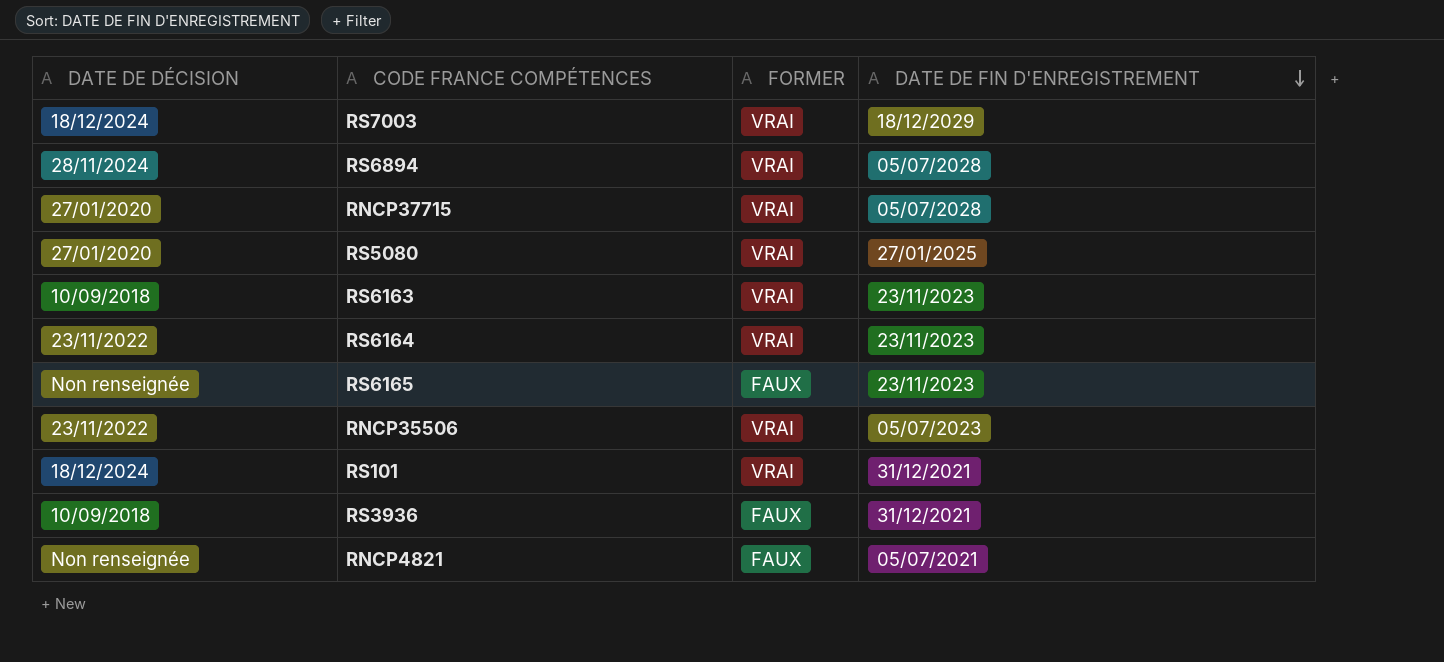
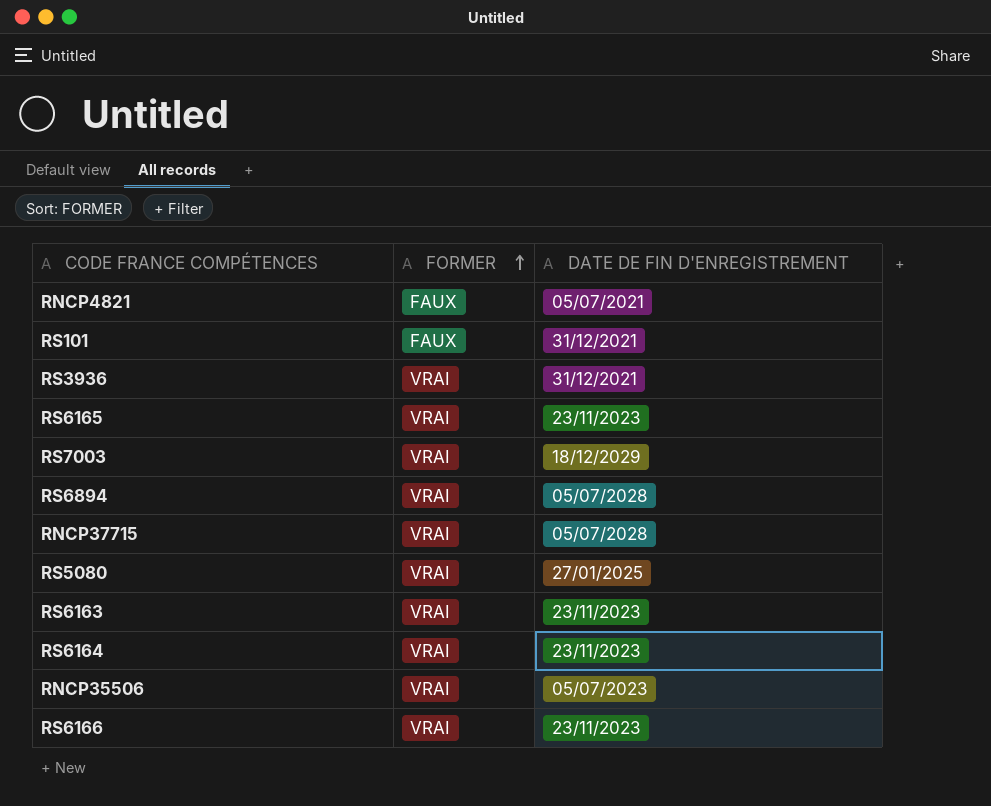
row order: DATE DE FIN D'ENREGISTREMENT descending -> FORMER ascending
column DATE DE DÉCISION | position: 1 -> none
RS101 | FORMER: VRAI -> FAUX
RS3936 | FORMER: FAUX -> VRAI
RS6165 | FORMER: FAUX -> VRAI
row RS6166: none -> VRAI | 23/11/2023

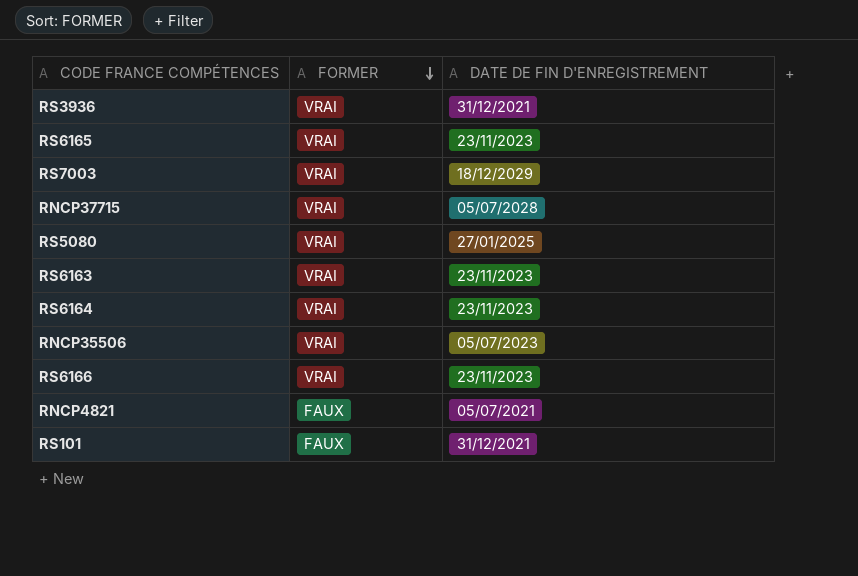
row order: FORMER ascending -> FORMER descending
row RS6894: VRAI | 05/07/2028 -> none

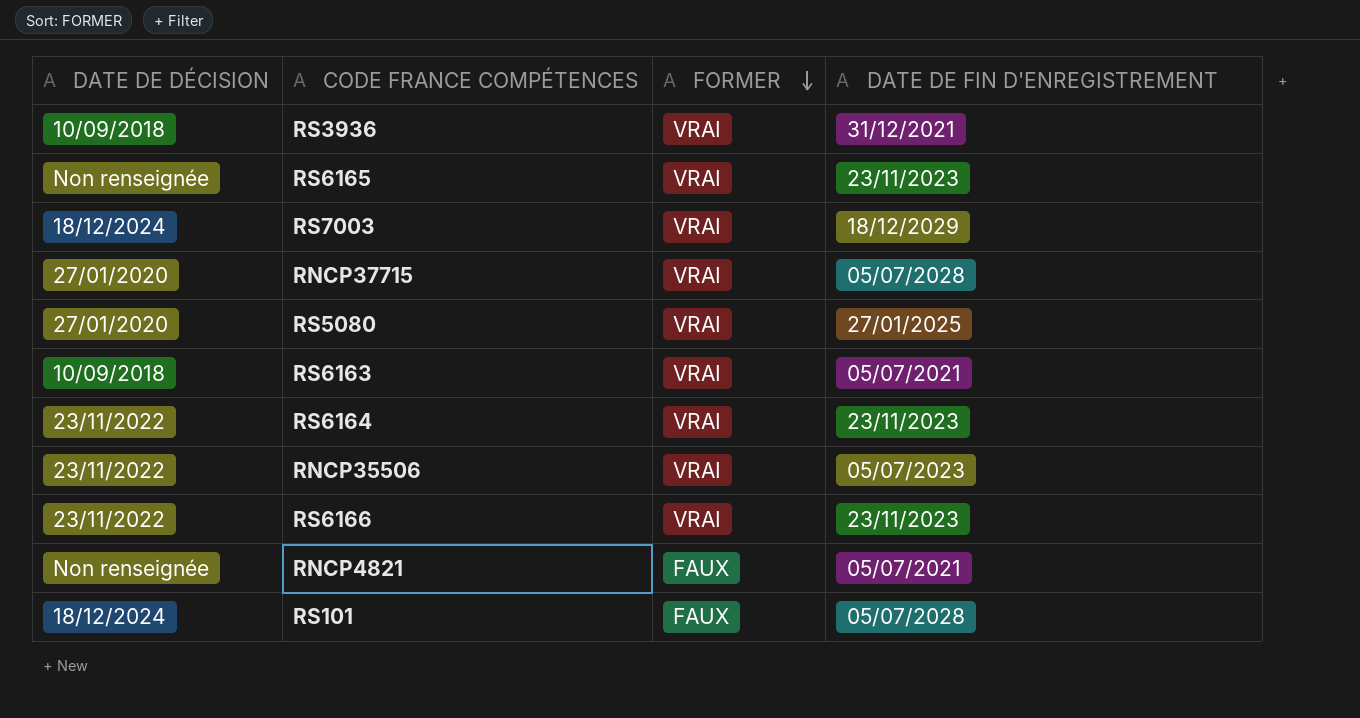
column DATE DE DÉCISION | position: none -> 1
RS6163 | DATE DE FIN D'ENREGISTREMENT: 23/11/2023 -> 05/07/2021
RS101 | DATE DE FIN D'ENREGISTREMENT: 31/12/2021 -> 05/07/2028

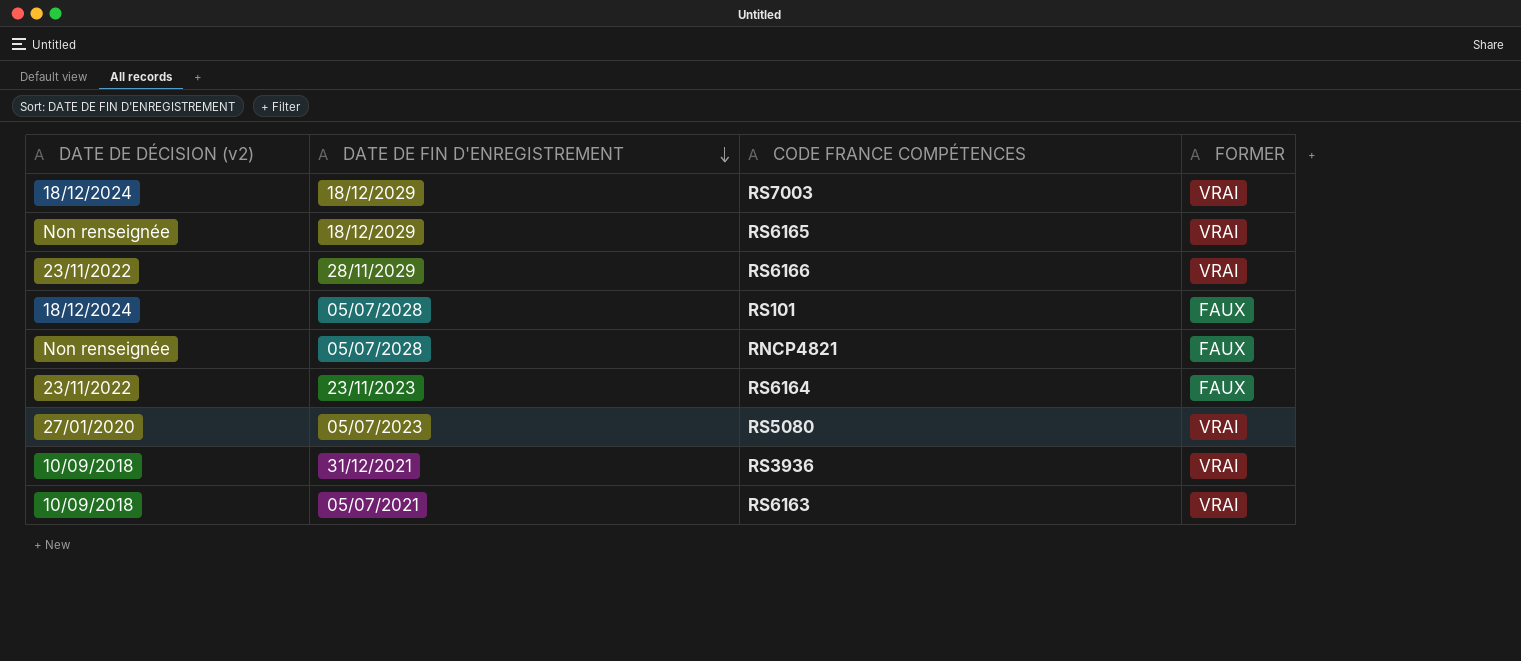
row order: FORMER descending -> DATE DE FIN D'ENREGISTREMENT descending
column name: DATE DE DÉCISION -> DATE DE DÉCISION (v2)
column DATE DE FIN D'ENREGISTREMENT | position: 4 -> 2
row RNCP37715: 27/01/2020 | VRAI | 05/07/2028 -> none
row RNCP35506: 23/11/2022 | VRAI | 05/07/2023 -> none
RS6165 | DATE DE FIN D'ENREGISTREMENT: 23/11/2023 -> 18/12/2029
RS6166 | DATE DE FIN D'ENREGISTREMENT: 23/11/2023 -> 28/11/2029
RNCP4821 | DATE DE FIN D'ENREGISTREMENT: 05/07/2021 -> 05/07/2028
RS6164 | FORMER: VRAI -> FAUX
RS5080 | DATE DE FIN D'ENREGISTREMENT: 27/01/2025 -> 05/07/2023

